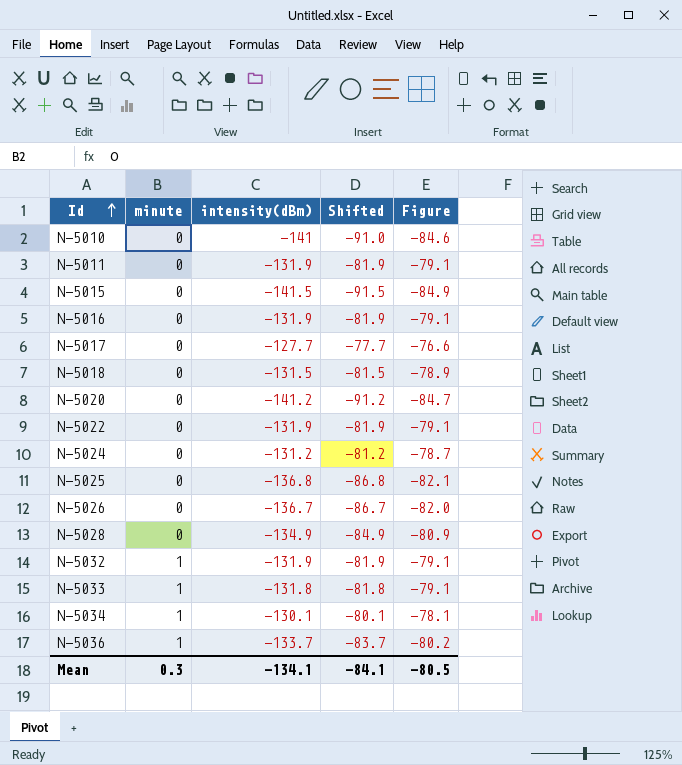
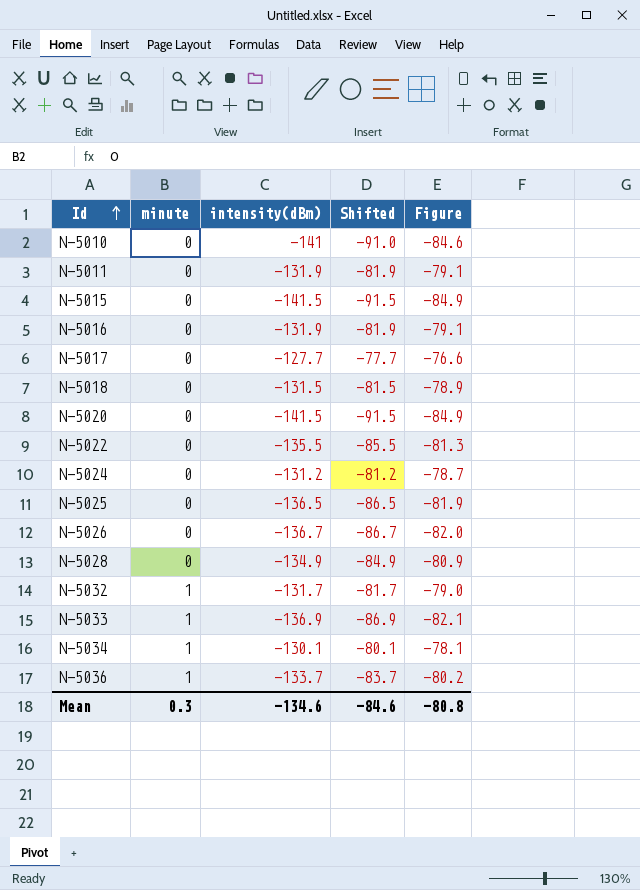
N-5020 | intensity(dBm): -141.2 -> -141.5
N-5020 | Shifted: -91.2 -> -91.5
N-5020 | Figure: -84.7 -> -84.9
N-5022 | intensity(dBm): -131.9 -> -135.5
N-5022 | Shifted: -81.9 -> -85.5
N-5022 | Figure: -79.1 -> -81.3
N-5025 | intensity(dBm): -136.8 -> -136.5
N-5025 | Shifted: -86.8 -> -86.5
N-5025 | Figure: -82.1 -> -81.9
N-5032 | intensity(dBm): -131.9 -> -131.7
N-5032 | Shifted: -81.9 -> -81.7
N-5032 | Figure: -79.1 -> -79.0
N-5033 | intensity(dBm): -131.8 -> -136.9
N-5033 | Shifted: -81.8 -> -86.9
N-5033 | Figure: -79.1 -> -82.1
Mean | intensity(dBm): -134.1 -> -134.6
Mean | Shifted: -84.1 -> -84.6
Mean | Figure: -80.5 -> -80.8

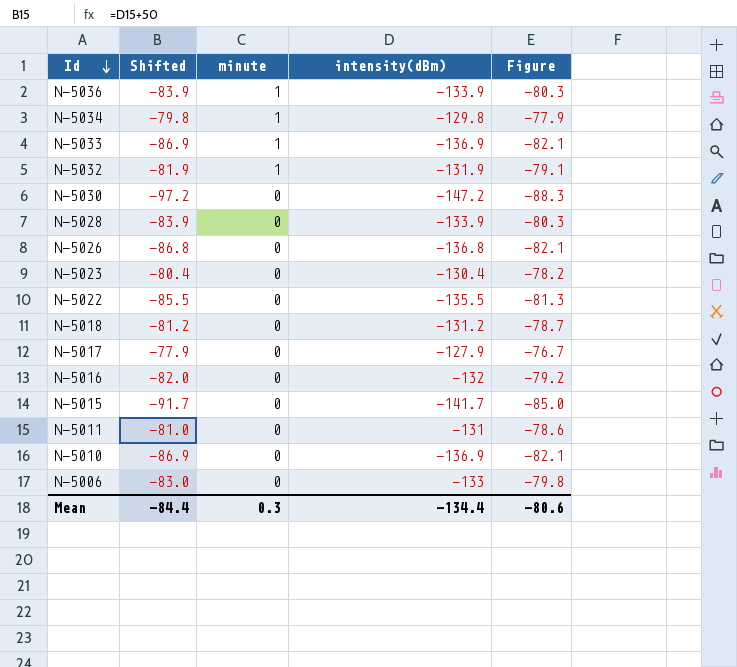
row order: Id ascending -> Id descending
column Shifted | position: 4 -> 2
row N-5020: 0 | -141.5 | -91.5 | -84.9 -> none
row N-5024: 0 | -131.2 | -81.2 | -78.7 -> none
row N-5025: 0 | -136.5 | -86.5 | -81.9 -> none
N-5036 | Shifted: -83.7 -> -83.9
N-5036 | intensity(dBm): -133.7 -> -133.9
N-5036 | Figure: -80.2 -> -80.3
N-5034 | Shifted: -80.1 -> -79.8
N-5034 | intensity(dBm): -130.1 -> -129.8
N-5034 | Figure: -78.1 -> -77.9
N-5032 | Shifted: -81.7 -> -81.9
N-5032 | intensity(dBm): -131.7 -> -131.9
N-5032 | Figure: -79.0 -> -79.1
row N-5030: none -> -97.2 | 0 | -147.2 | -88.3
N-5028 | Shifted: -84.9 -> -83.9
N-5028 | intensity(dBm): -134.9 -> -133.9
N-5028 | Figure: -80.9 -> -80.3
N-5026 | Shifted: -86.7 -> -86.8
N-5026 | intensity(dBm): -136.7 -> -136.8
N-5026 | Figure: -82.0 -> -82.1
row N-5023: none -> -80.4 | 0 | -130.4 | -78.2
N-5018 | Shifted: -81.5 -> -81.2
N-5018 | intensity(dBm): -131.5 -> -131.2
N-5018 | Figure: -78.9 -> -78.7
N-5017 | Shifted: -77.7 -> -77.9
N-5017 | intensity(dBm): -127.7 -> -127.9
N-5017 | Figure: -76.6 -> -76.7
N-5016 | Shifted: -81.9 -> -82.0
N-5016 | intensity(dBm): -131.9 -> -132
N-5016 | Figure: -79.1 -> -79.2
N-5015 | Shifted: -91.5 -> -91.7
N-5015 | intensity(dBm): -141.5 -> -141.7
N-5015 | Figure: -84.9 -> -85.0
N-5011 | Shifted: -81.9 -> -81.0
N-5011 | intensity(dBm): -131.9 -> -131
N-5011 | Figure: -79.1 -> -78.6
N-5010 | Shifted: -91.0 -> -86.9
N-5010 | intensity(dBm): -141 -> -136.9
N-5010 | Figure: -84.6 -> -82.1
row N-5006: none -> -83.0 | 0 | -133 | -79.8
Mean | Shifted: -84.6 -> -84.4
Mean | intensity(dBm): -134.6 -> -134.4
Mean | Figure: -80.8 -> -80.6

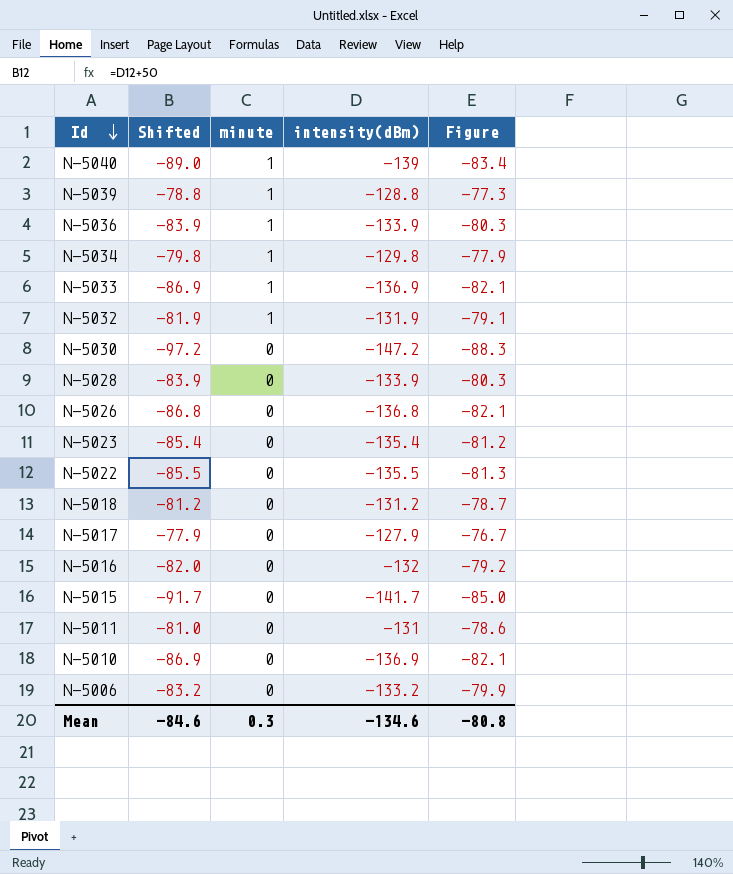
row N-5040: none -> -89.0 | 1 | -139 | -83.4
row N-5039: none -> -78.8 | 1 | -128.8 | -77.3
N-5023 | Shifted: -80.4 -> -85.4
N-5023 | intensity(dBm): -130.4 -> -135.4
N-5023 | Figure: -78.2 -> -81.2
N-5006 | Shifted: -83.0 -> -83.2
N-5006 | intensity(dBm): -133 -> -133.2
N-5006 | Figure: -79.8 -> -79.9
Mean | Shifted: -84.4 -> -84.6
Mean | intensity(dBm): -134.4 -> -134.6
Mean | Figure: -80.6 -> -80.8

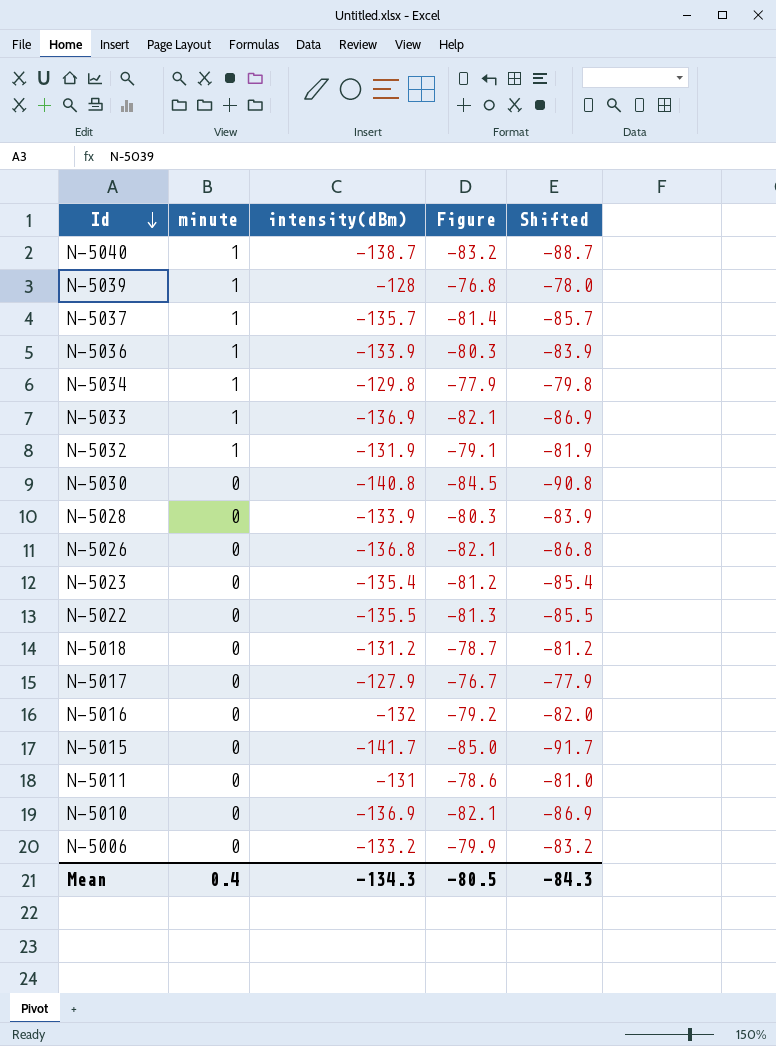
column Shifted | position: 2 -> 5
N-5040 | intensity(dBm): -139 -> -138.7
N-5040 | Figure: -83.4 -> -83.2
N-5040 | Shifted: -89.0 -> -88.7
N-5039 | intensity(dBm): -128.8 -> -128
N-5039 | Figure: -77.3 -> -76.8
N-5039 | Shifted: -78.8 -> -78.0
row N-5037: none -> 1 | -135.7 | -81.4 | -85.7
N-5030 | intensity(dBm): -147.2 -> -140.8
N-5030 | Figure: -88.3 -> -84.5
N-5030 | Shifted: -97.2 -> -90.8
Mean | minute: 0.3 -> 0.4
Mean | intensity(dBm): -134.6 -> -134.3
Mean | Figure: -80.8 -> -80.5
Mean | Shifted: -84.6 -> -84.3

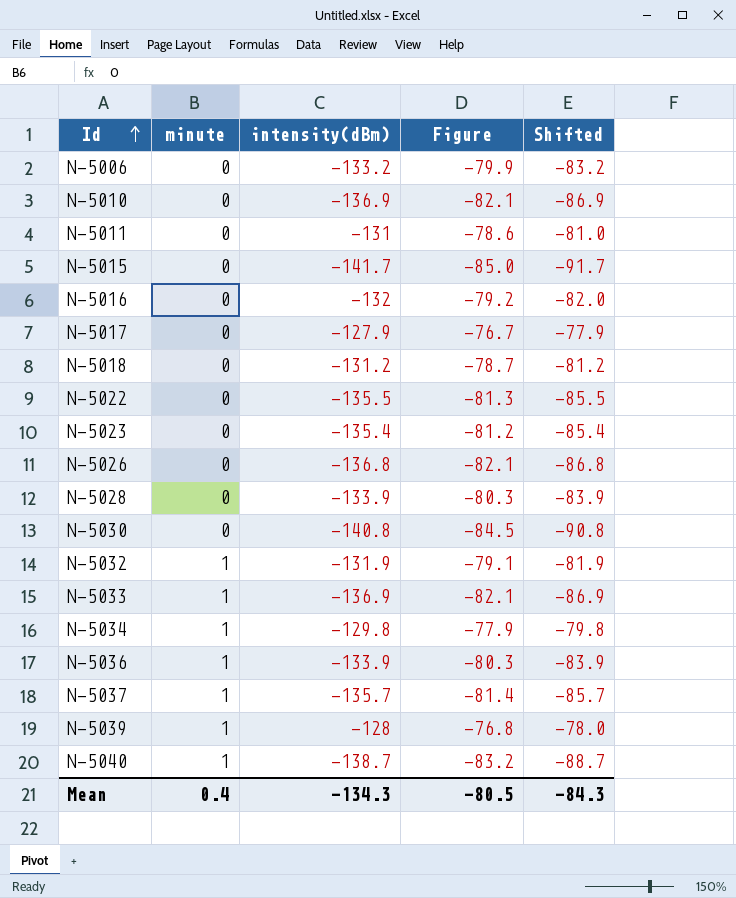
row order: Id descending -> Id ascending

